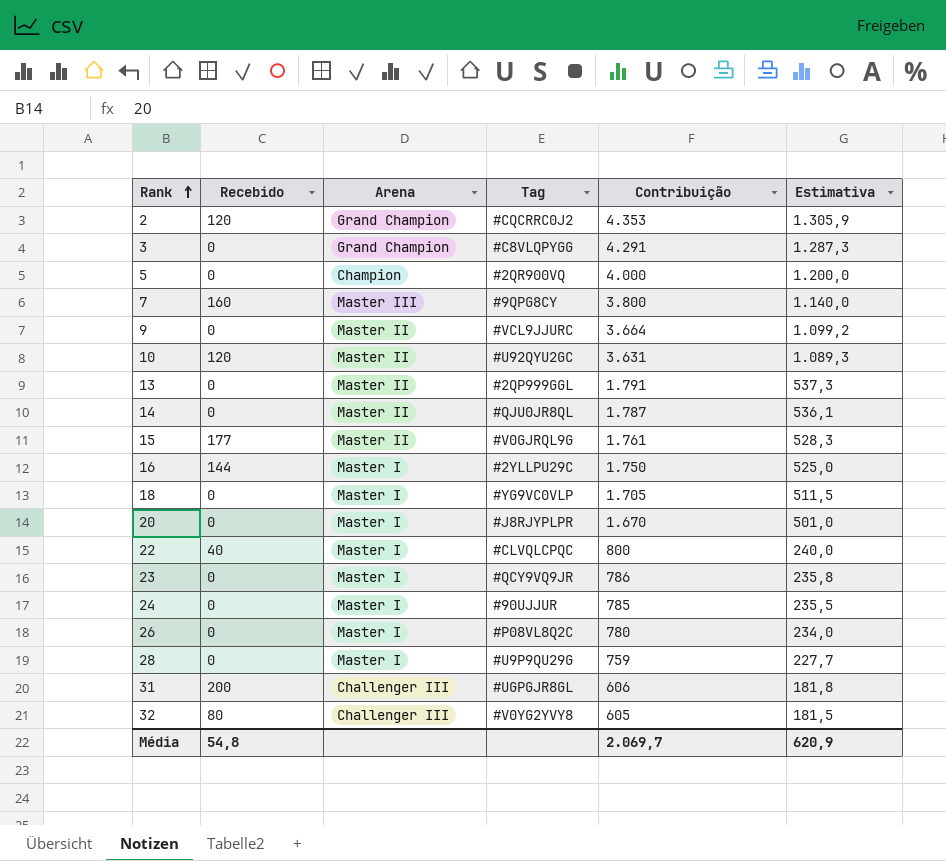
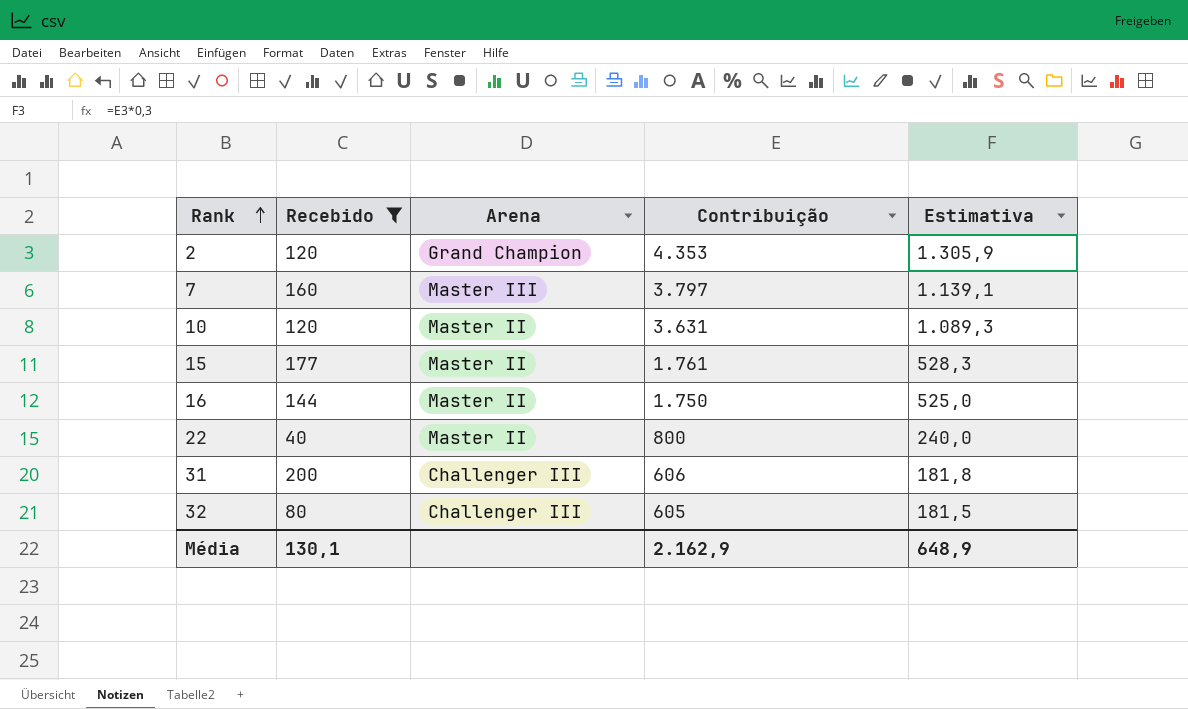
filter: none -> Recebido != 0
column Tag | position: 4 -> none
7 | Contribuição: 3.800 -> 3.797
7 | Estimativa: 1.140,0 -> 1.139,1
16 | Arena: Master I -> Master II
22 | Arena: Master I -> Master II
Média | Recebido: 54,8 -> 130,1
Média | Contribuição: 2.069,7 -> 2.162,9
Média | Estimativa: 620,9 -> 648,9

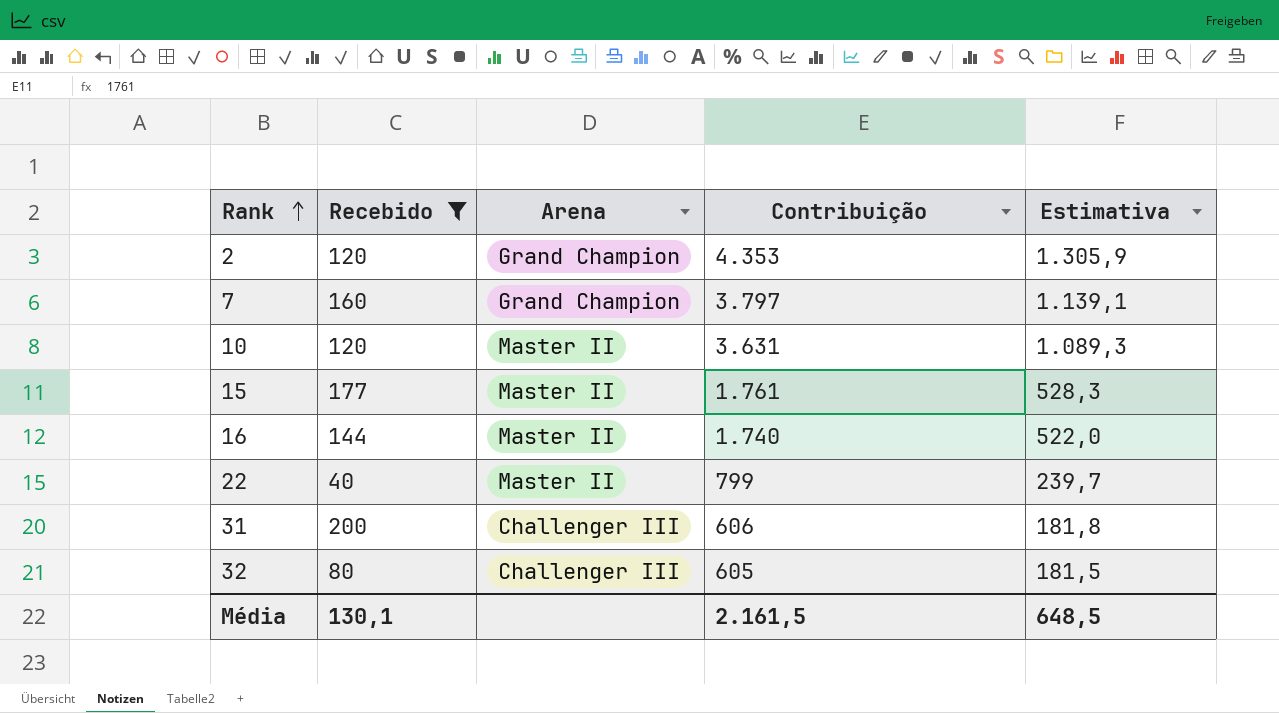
7 | Arena: Master III -> Grand Champion
16 | Contribuição: 1.750 -> 1.740
16 | Estimativa: 525,0 -> 522,0
22 | Contribuição: 800 -> 799
22 | Estimativa: 240,0 -> 239,7
Média | Contribuição: 2.162,9 -> 2.161,5
Média | Estimativa: 648,9 -> 648,5

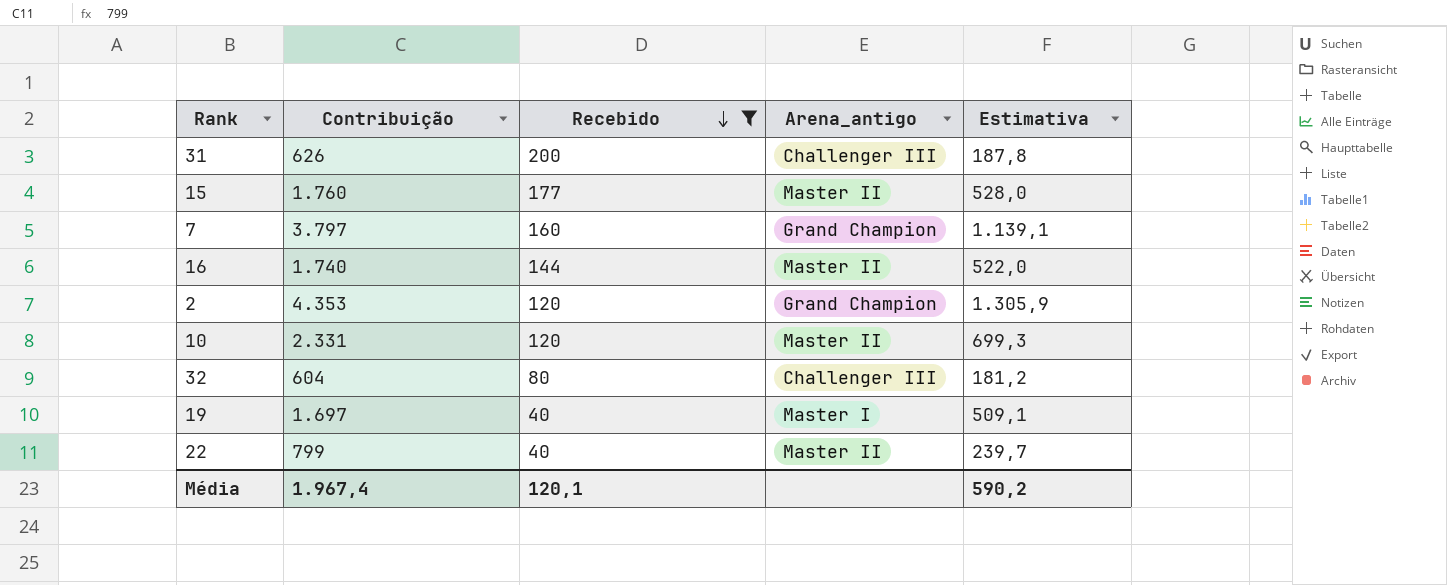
row order: Rank ascending -> Recebido descending
column Contribuição | position: 4 -> 2
column name: Arena -> Arena_antigo
31 | Contribuição: 606 -> 626
31 | Estimativa: 181,8 -> 187,8
15 | Contribuição: 1.761 -> 1.760
15 | Estimativa: 528,3 -> 528,0
10 | Contribuição: 3.631 -> 2.331
10 | Estimativa: 1.089,3 -> 699,3
32 | Contribuição: 605 -> 604
32 | Estimativa: 181,5 -> 181,2
row 19: none -> 1.697 | 40 | Master I | 509,1
Média | Contribuição: 2.161,5 -> 1.967,4
Média | Recebido: 130,1 -> 120,1
Média | Estimativa: 648,5 -> 590,2

